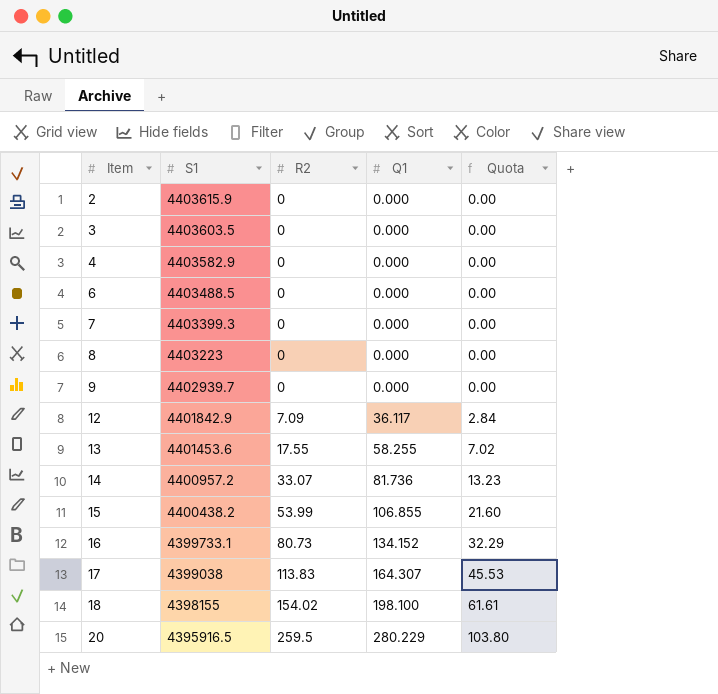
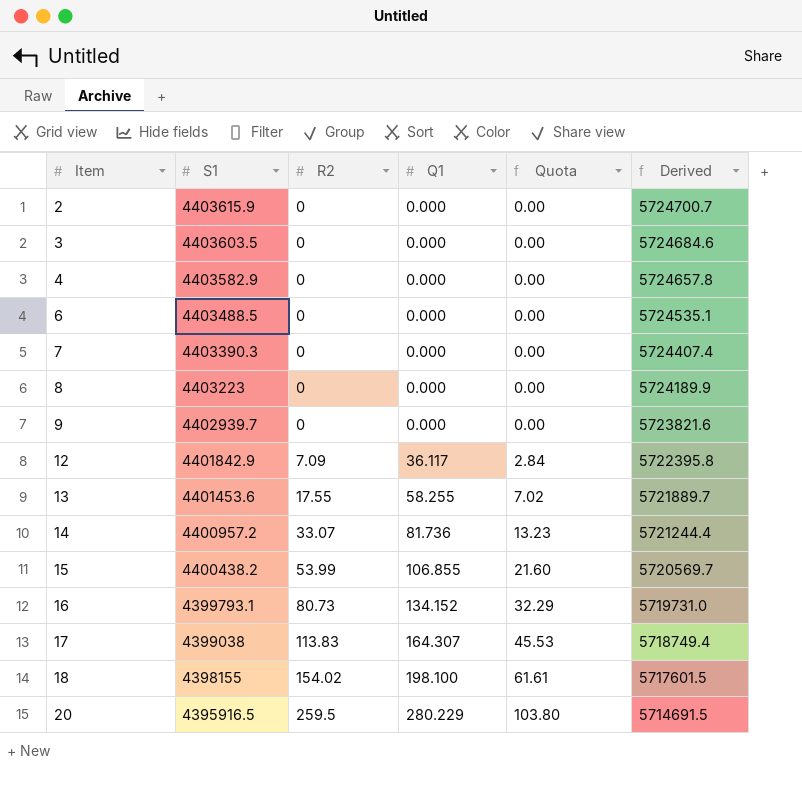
column Derived | formula: none -> [S1] * 1.3
7 | S1: 4403399.3 -> 4403390.3
16 | S1: 4399733.1 -> 4399793.1

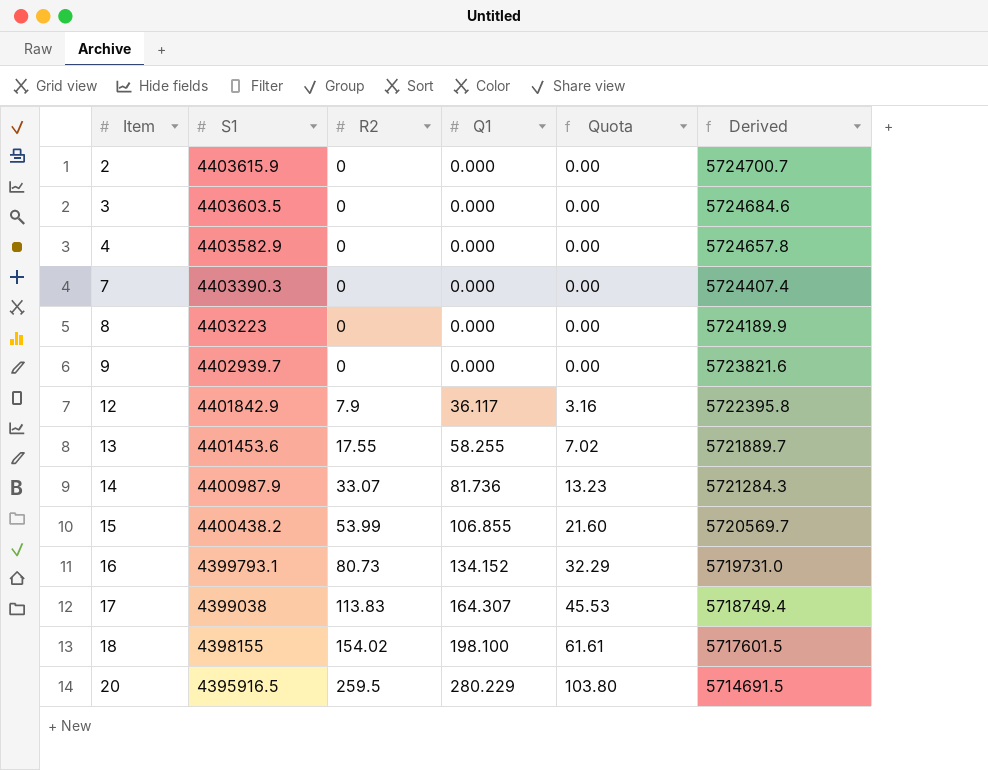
row 6: 4403488.5 | 0 | 0.000 | 0.00 | 5724535.1 -> none
12 | R2: 7.09 -> 7.9
12 | Quota: 2.84 -> 3.16
14 | S1: 4400957.2 -> 4400987.9
14 | Derived: 5721244.4 -> 5721284.3

